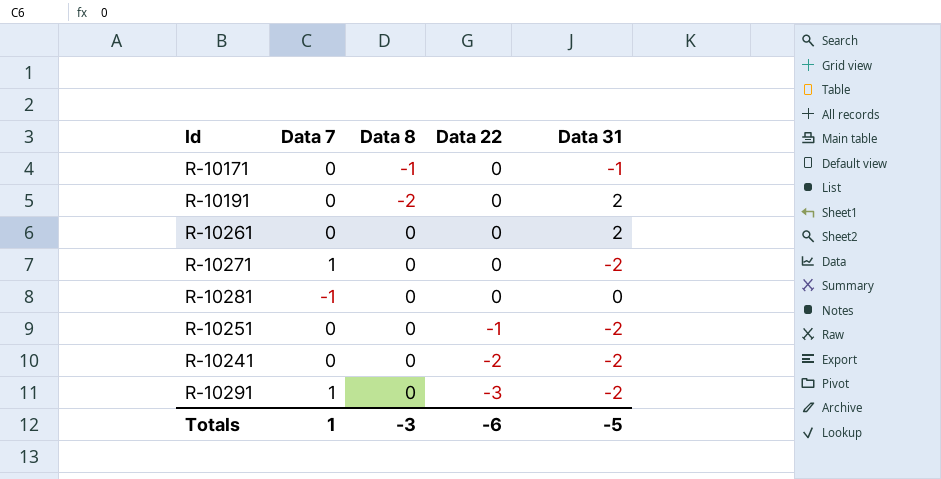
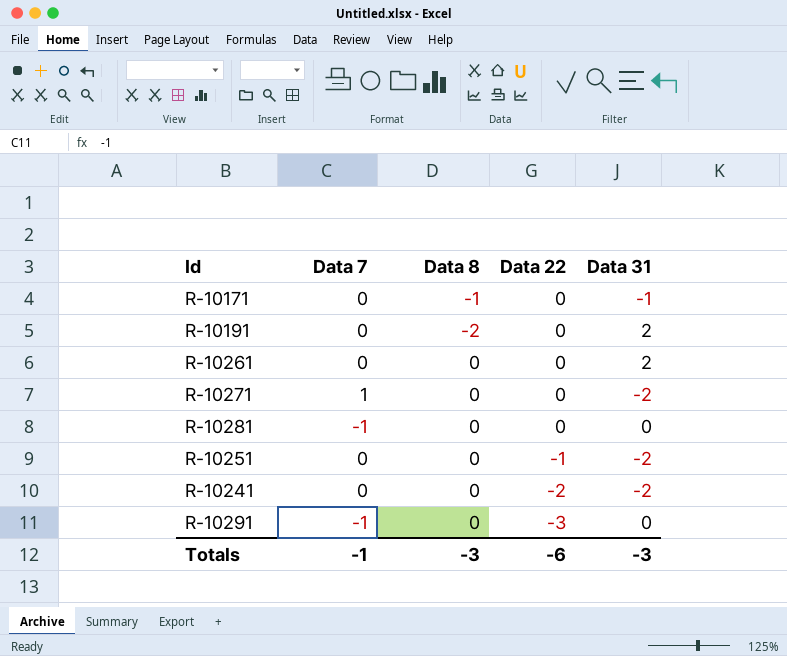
R-10291 | Data 7: 1 -> -1
R-10291 | Data 31: -2 -> 0
Totals | Data 7: 1 -> -1
Totals | Data 31: -5 -> -3

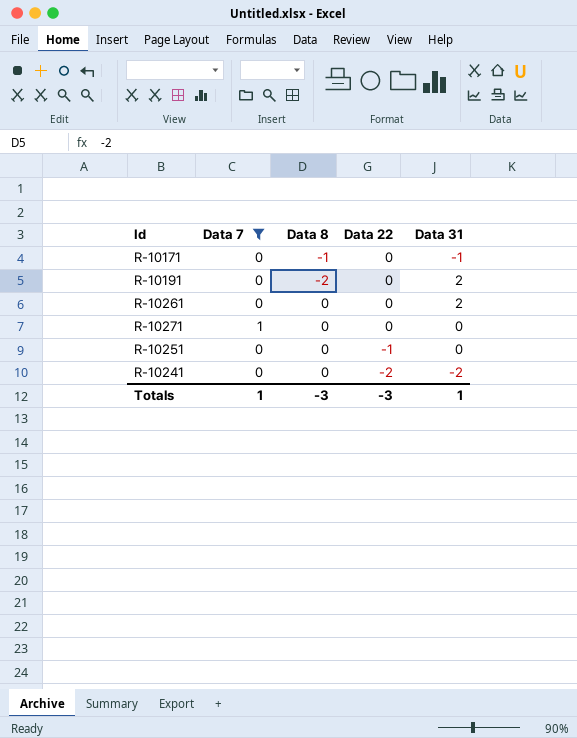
filter: none -> Data 7 != -1
R-10271 | Data 31: -2 -> 0
R-10251 | Data 31: -2 -> 0
Totals | Data 7: -1 -> 1
Totals | Data 22: -6 -> -3
Totals | Data 31: -3 -> 1

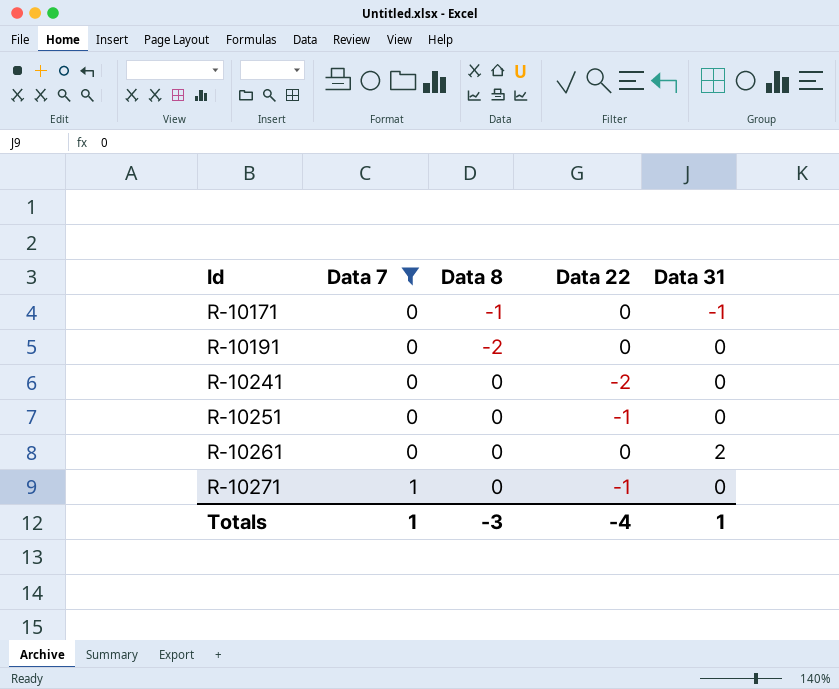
row order: Data 22 descending -> Id ascending
R-10191 | Data 31: 2 -> 0
R-10241 | Data 31: -2 -> 0
R-10271 | Data 22: 0 -> -1
Totals | Data 22: -3 -> -4

